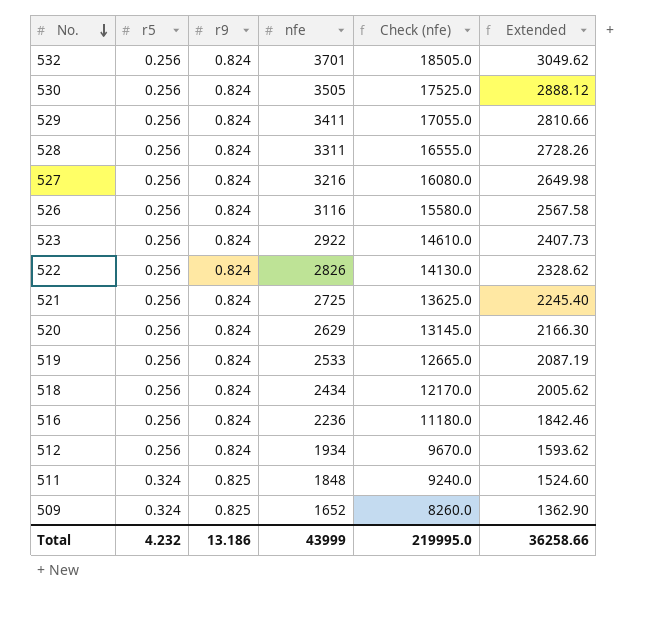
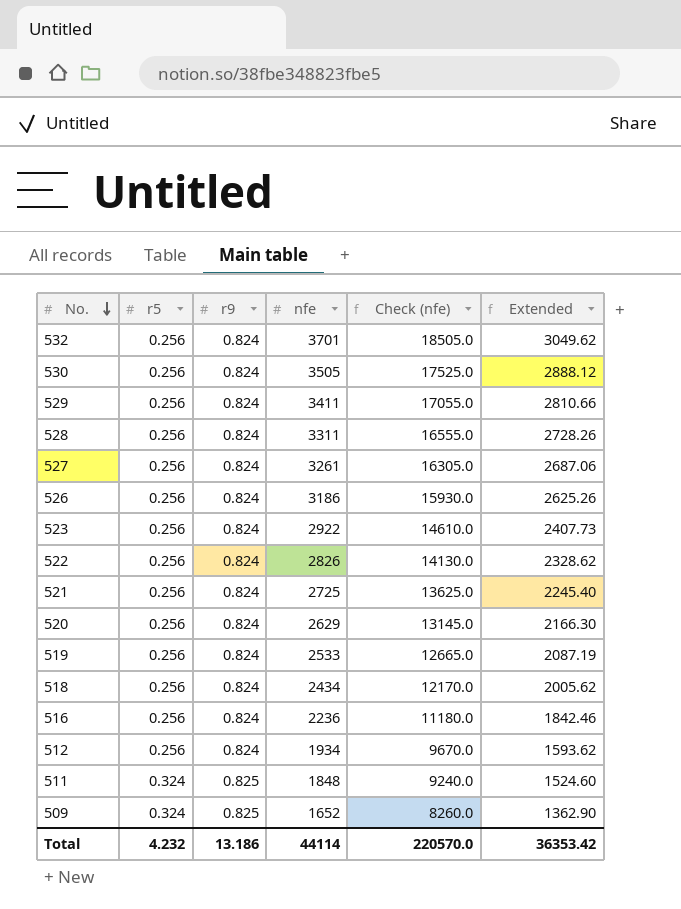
527 | nfe: 3216 -> 3261
527 | Check (nfe): 16080.0 -> 16305.0
527 | Extended: 2649.98 -> 2687.06
526 | nfe: 3116 -> 3186
526 | Check (nfe): 15580.0 -> 15930.0
526 | Extended: 2567.58 -> 2625.26
Total | nfe: 43999 -> 44114
Total | Check (nfe): 219995.0 -> 220570.0
Total | Extended: 36258.66 -> 36353.42

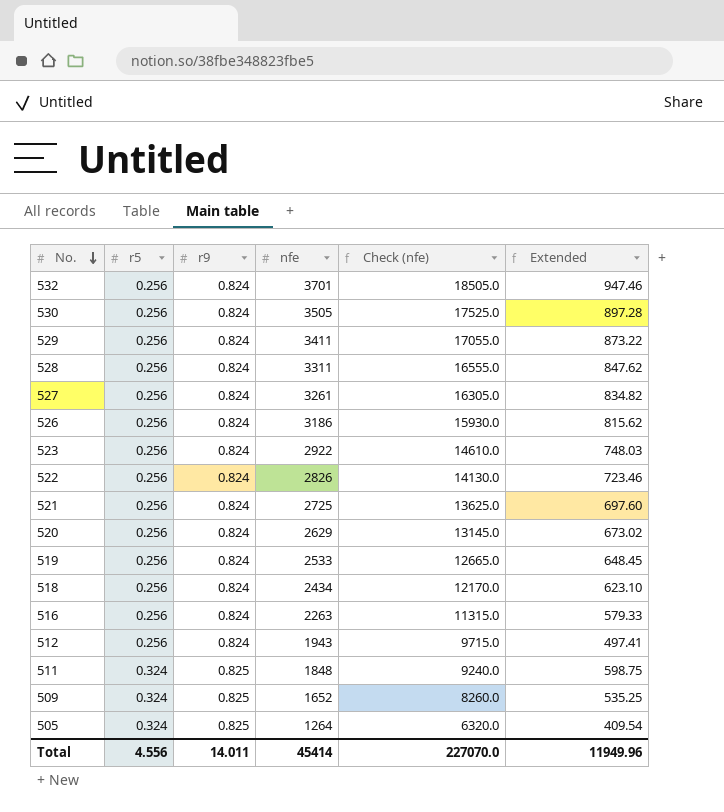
column Extended | formula: [r9] * [nfe] -> [r5] * [nfe]
516 | nfe: 2236 -> 2263
516 | Check (nfe): 11180.0 -> 11315.0
512 | nfe: 1934 -> 1943
512 | Check (nfe): 9670.0 -> 9715.0
row 505: none -> 0.324 | 0.825 | 1264 | 6320.0 | 409.54
Total | r5: 4.232 -> 4.556
Total | r9: 13.186 -> 14.011
Total | nfe: 44114 -> 45414
Total | Check (nfe): 220570.0 -> 227070.0
Total | Extended: 36353.42 -> 11949.96

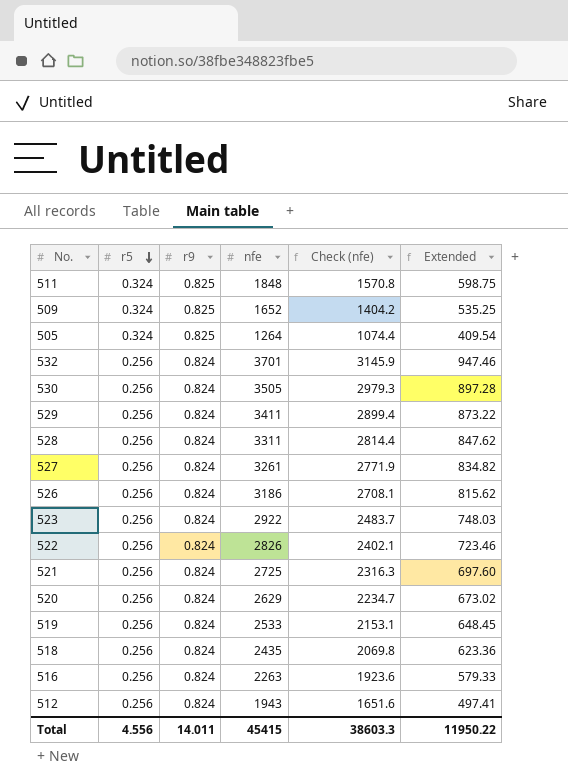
row order: No. descending -> r5 descending
column Check (nfe) | formula: [nfe] * 5 -> [nfe] * 0.85
518 | nfe: 2434 -> 2435
518 | Extended: 623.10 -> 623.36
Total | nfe: 45414 -> 45415
Total | Check (nfe): 227070.0 -> 38603.3
Total | Extended: 11949.96 -> 11950.22

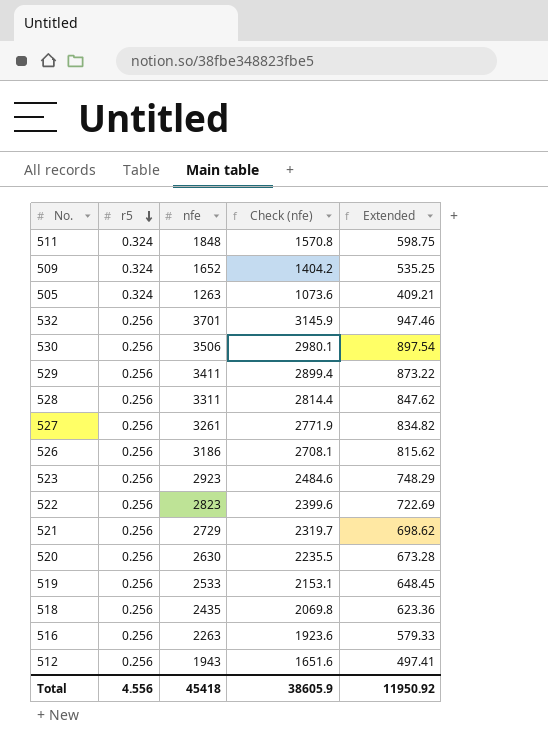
column r9 | position: 3 -> none
505 | nfe: 1264 -> 1263
505 | Check (nfe): 1074.4 -> 1073.6
505 | Extended: 409.54 -> 409.21
530 | nfe: 3505 -> 3506
530 | Check (nfe): 2979.3 -> 2980.1
530 | Extended: 897.28 -> 897.54
523 | nfe: 2922 -> 2923
523 | Check (nfe): 2483.7 -> 2484.6
523 | Extended: 748.03 -> 748.29
522 | nfe: 2826 -> 2823
522 | Check (nfe): 2402.1 -> 2399.6
522 | Extended: 723.46 -> 722.69
521 | nfe: 2725 -> 2729
521 | Check (nfe): 2316.3 -> 2319.7
521 | Extended: 697.60 -> 698.62
520 | nfe: 2629 -> 2630
520 | Check (nfe): 2234.7 -> 2235.5
520 | Extended: 673.02 -> 673.28
Total | nfe: 45415 -> 45418
Total | Check (nfe): 38603.3 -> 38605.9
Total | Extended: 11950.22 -> 11950.92

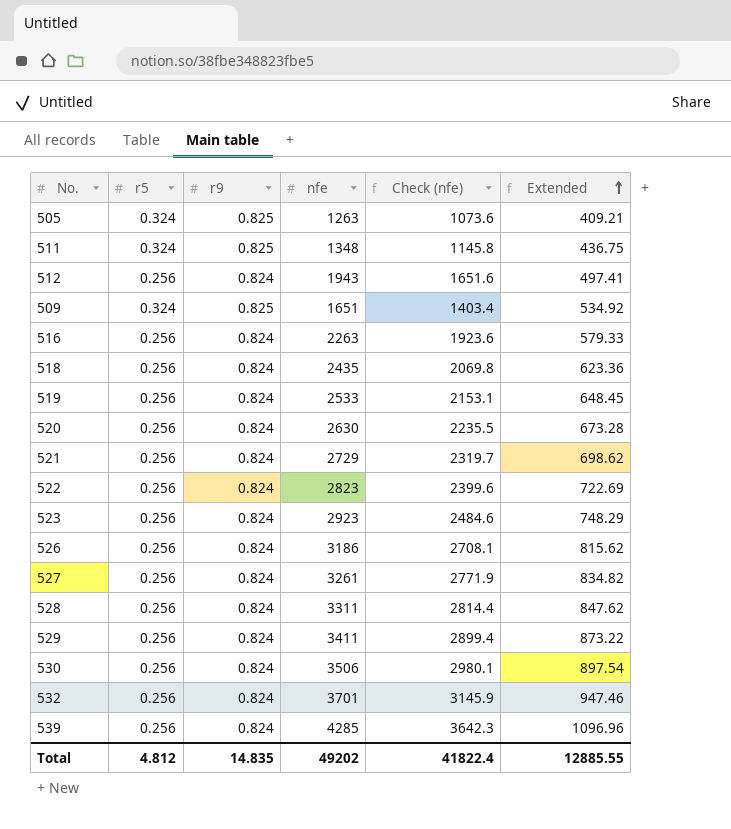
row order: r5 descending -> Extended ascending
column r9 | position: none -> 3
511 | nfe: 1848 -> 1348
511 | Check (nfe): 1570.8 -> 1145.8
511 | Extended: 598.75 -> 436.75
509 | nfe: 1652 -> 1651
509 | Check (nfe): 1404.2 -> 1403.4
509 | Extended: 535.25 -> 534.92
row 539: none -> 0.256 | 0.824 | 4285 | 3642.3 | 1096.96
Total | r5: 4.556 -> 4.812
Total | nfe: 45418 -> 49202
Total | Check (nfe): 38605.9 -> 41822.4
Total | Extended: 11950.92 -> 12885.55

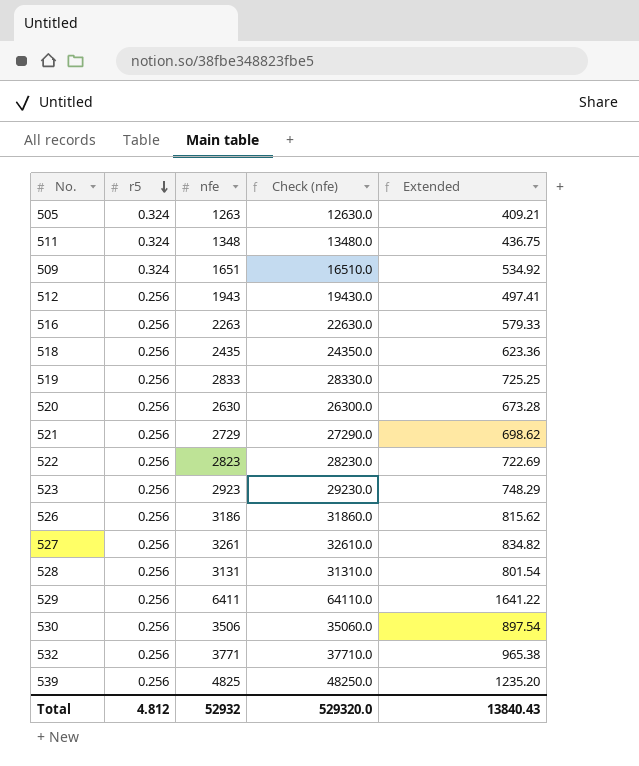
row order: Extended ascending -> r5 descending
column r9 | position: 3 -> none
column Check (nfe) | formula: [nfe] * 0.85 -> [nfe] * 10
519 | nfe: 2533 -> 2833
519 | Extended: 648.45 -> 725.25
528 | nfe: 3311 -> 3131
528 | Extended: 847.62 -> 801.54
529 | nfe: 3411 -> 6411
529 | Extended: 873.22 -> 1641.22
532 | nfe: 3701 -> 3771
532 | Extended: 947.46 -> 965.38
539 | nfe: 4285 -> 4825
539 | Extended: 1096.96 -> 1235.20
Total | nfe: 49202 -> 52932
Total | Check (nfe): 41822.4 -> 529320.0
Total | Extended: 12885.55 -> 13840.43

